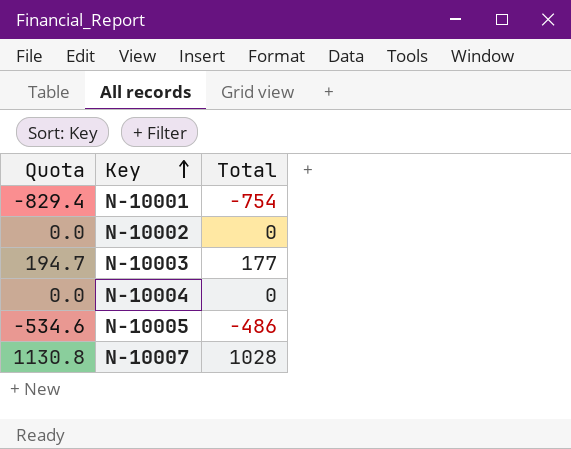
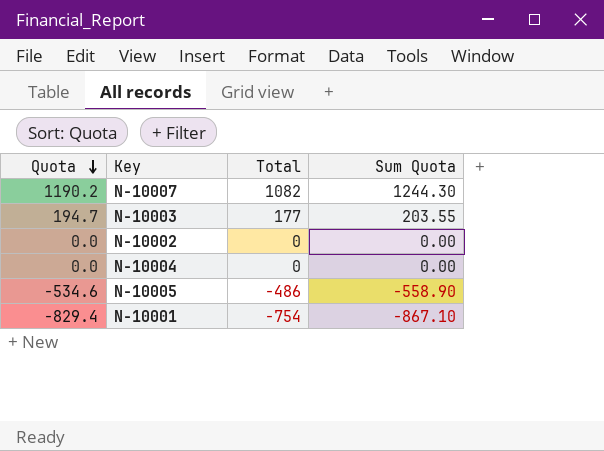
row order: Key ascending -> Quota descending
column Sum Quota | formula: none -> [Total] * 1.15
N-10007 | Quota: 1130.8 -> 1190.2
N-10007 | Total: 1028 -> 1082

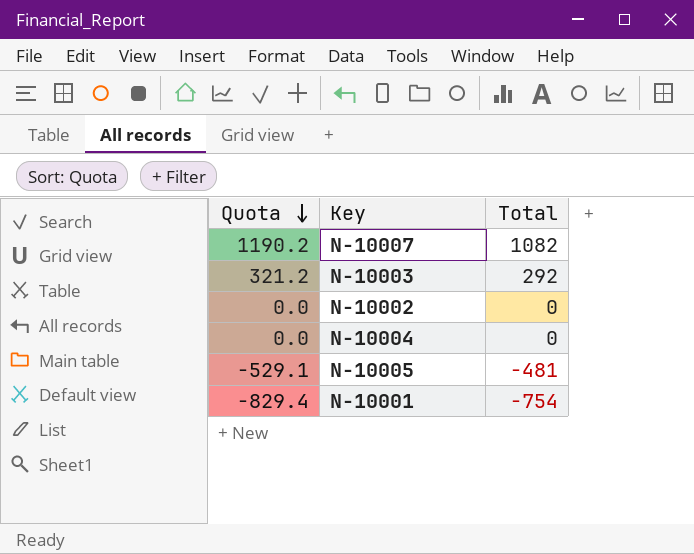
column Sum Quota | formula: [Total] * 1.15 -> none
N-10003 | Quota: 194.7 -> 321.2
N-10003 | Total: 177 -> 292
N-10005 | Quota: -534.6 -> -529.1
N-10005 | Total: -486 -> -481

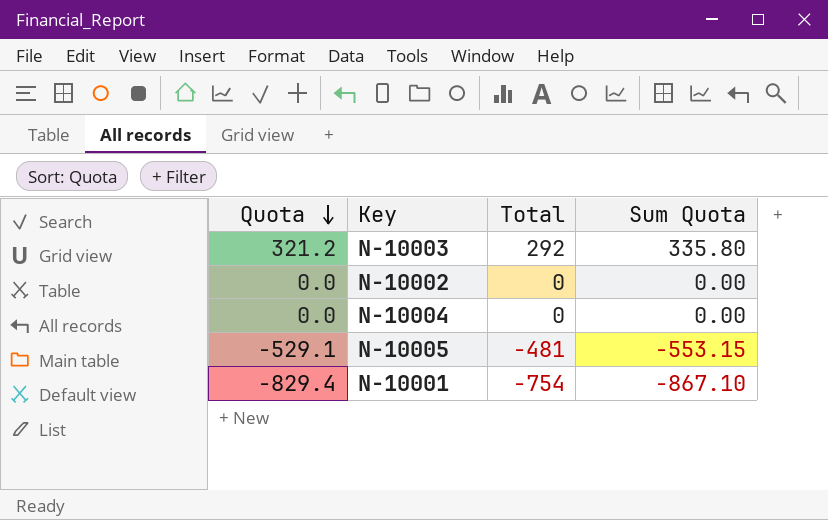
column Sum Quota | formula: none -> [Total] * 1.15
row N-10007: 1190.2 | 1082 -> none

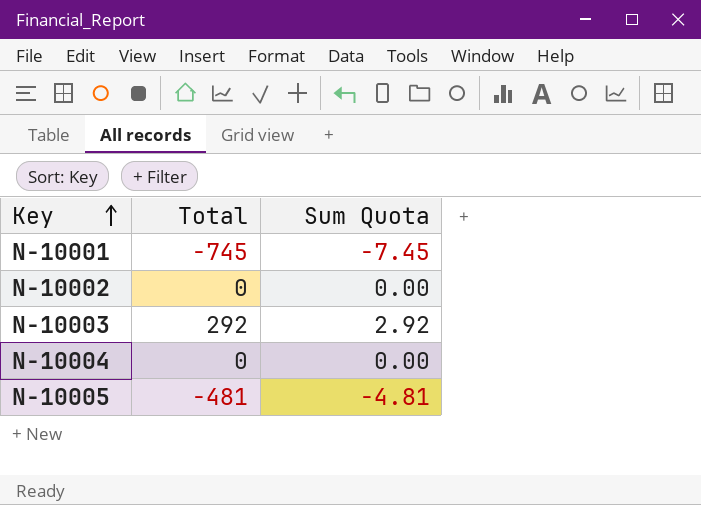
row order: Quota descending -> Key ascending
column Quota | formula: [Total] * 1.1 -> none
column Sum Quota | formula: [Total] * 1.15 -> [Total] * 0.01
N-10001 | Total: -754 -> -745

